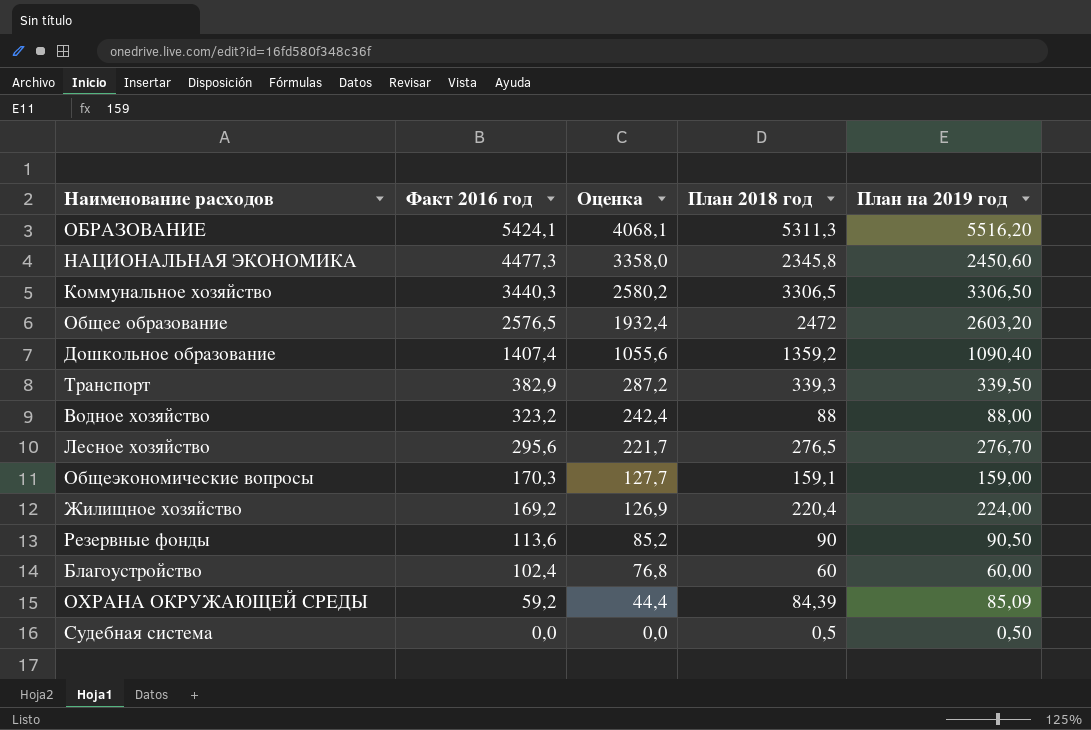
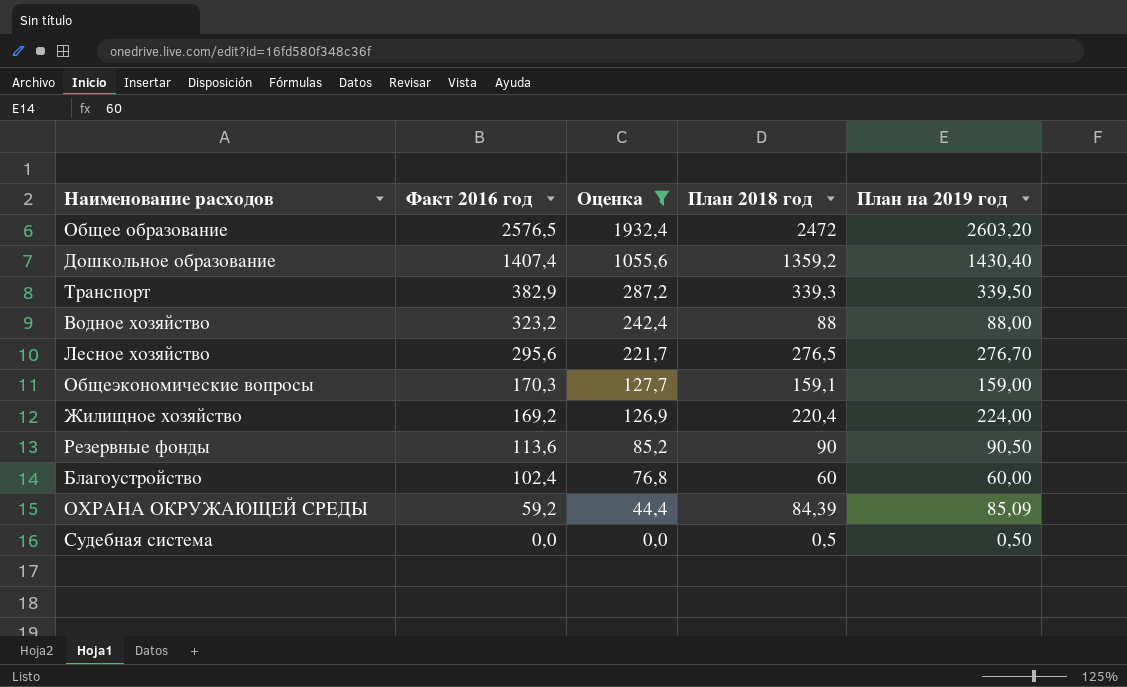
filter: none -> Оценка <= 1932,4
Дошкольное образование | План на 2019 год: 1090,40 -> 1430,40

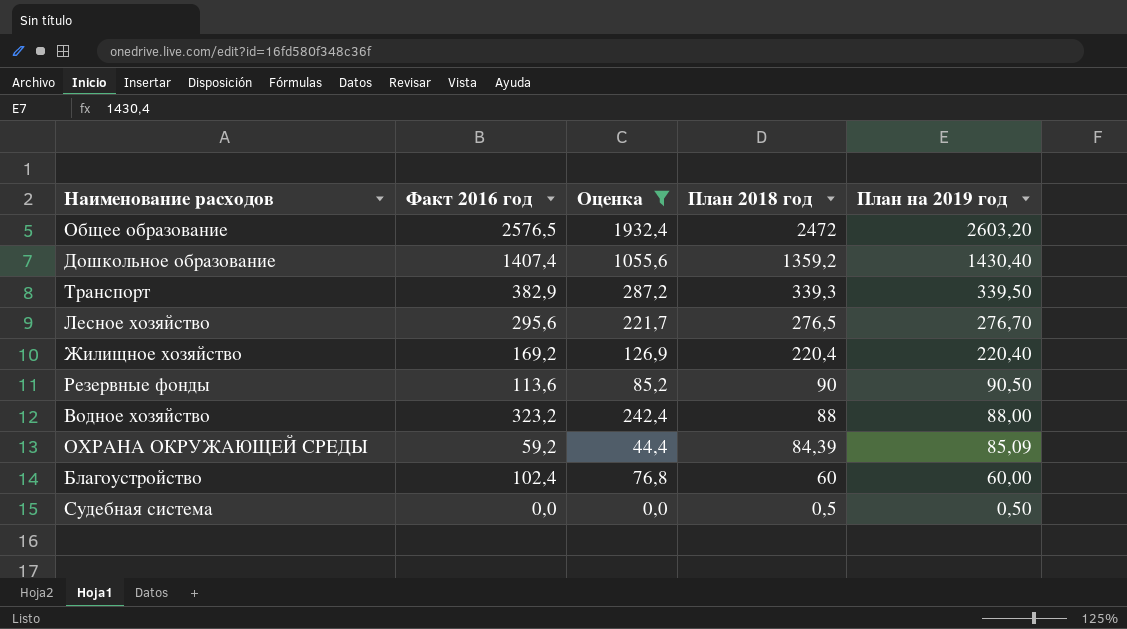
row order: Факт 2016 год descending -> План 2018 год descending
row Общеэкономические вопросы: 170,3 | 127,7 | 159,1 | 159,00 -> none
Жилищное хозяйство | План на 2019 год: 224,00 -> 220,40

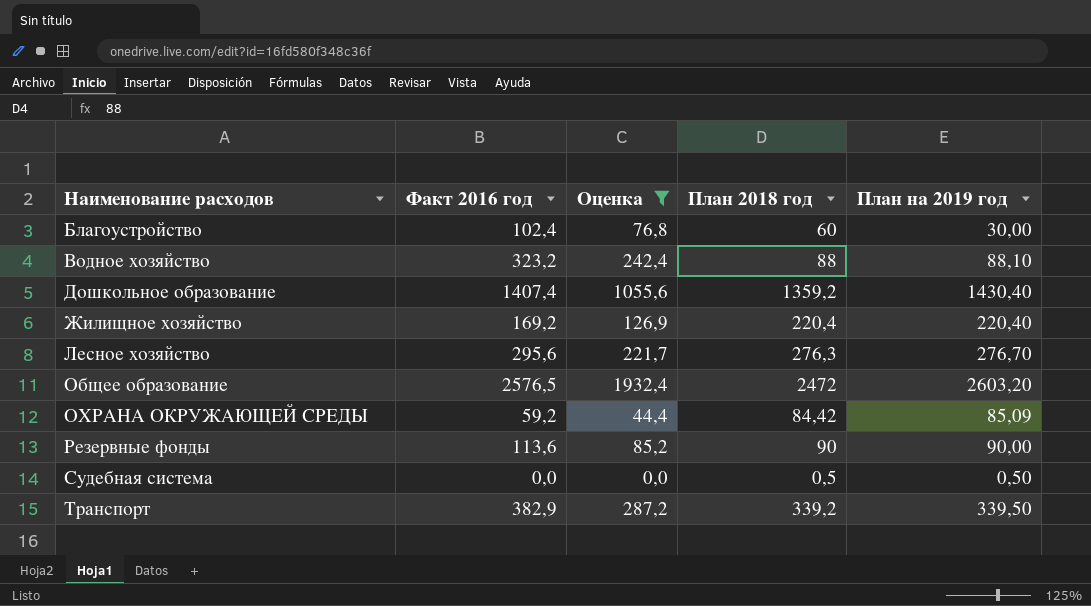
row order: План 2018 год descending -> Наименование расходов ascending
Благоустройство | План на 2019 год: 60,00 -> 30,00
Водное хозяйство | План на 2019 год: 88,00 -> 88,10
Лесное хозяйство | План 2018 год: 276,5 -> 276,3
ОХРАНА ОКРУЖАЮЩЕЙ СРЕДЫ | План 2018 год: 84,39 -> 84,42
Резервные фонды | План на 2019 год: 90,50 -> 90,00
Транспорт | План 2018 год: 339,3 -> 339,2

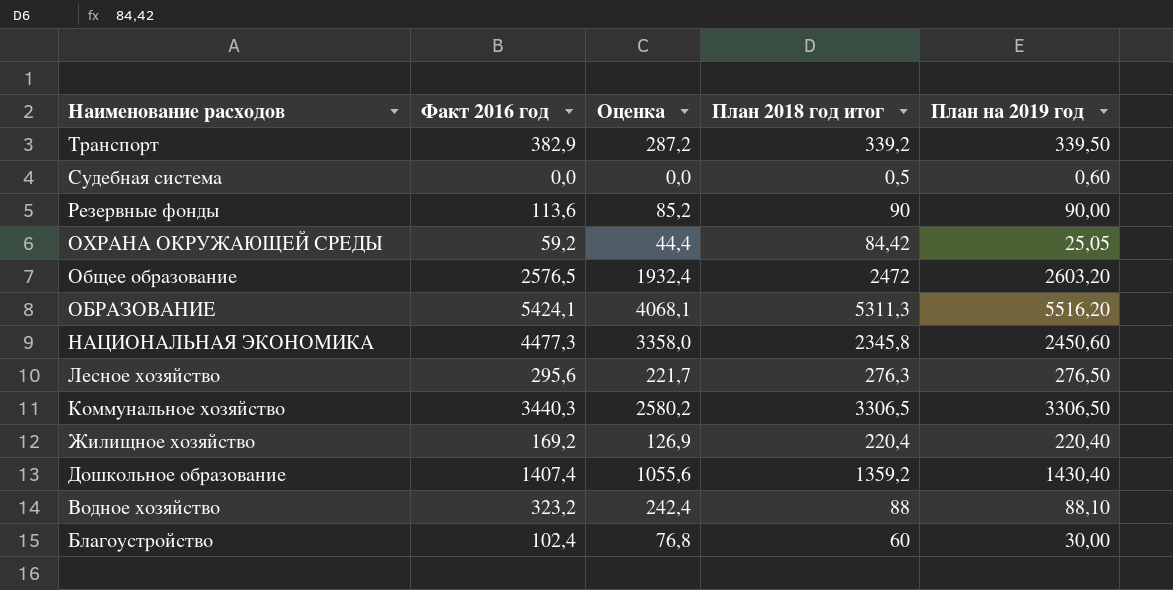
filter: Оценка <= 1932,4 -> none
row order: Наименование расходов ascending -> Наименование расходов descending
column name: План 2018 год -> План 2018 год итог
Судебная система | План на 2019 год: 0,50 -> 0,60
ОХРАНА ОКРУЖАЮЩЕЙ СРЕДЫ | План на 2019 год: 85,09 -> 25,05
Лесное хозяйство | План на 2019 год: 276,70 -> 276,50

